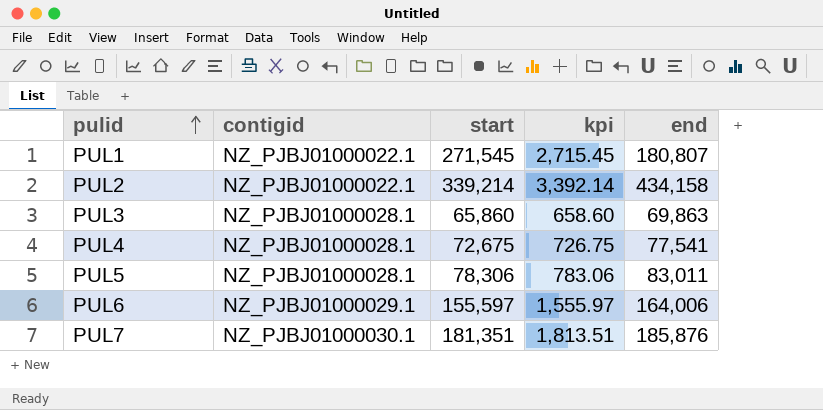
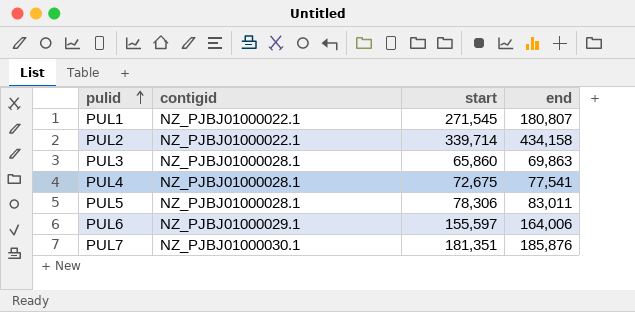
column kpi | formula: [start] * 0.01 -> none
PUL2 | start: 339,214 -> 339,714

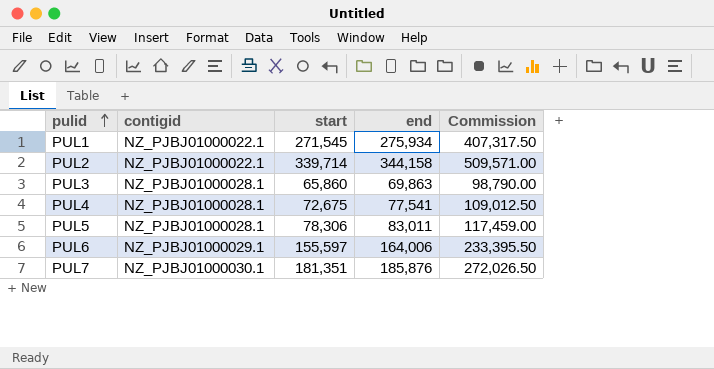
column Commission | formula: none -> [start] * 1.5
PUL1 | end: 180,807 -> 275,934
PUL2 | end: 434,158 -> 344,158

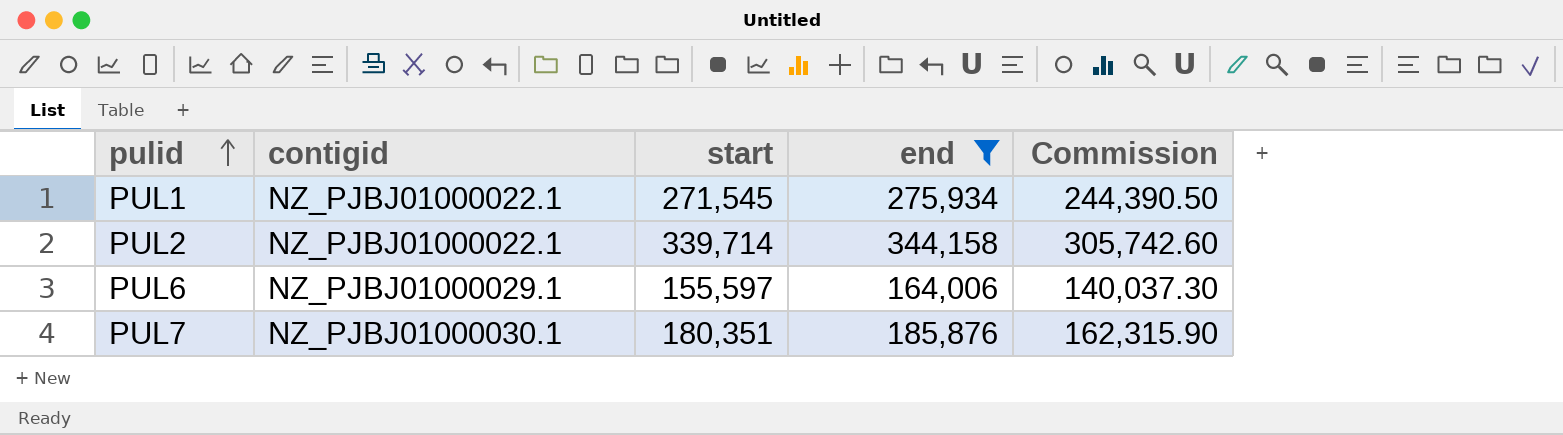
filter: none -> end >= 164,006
column Commission | formula: [start] * 1.5 -> [start] * 0.9
PUL7 | start: 181,351 -> 180,351

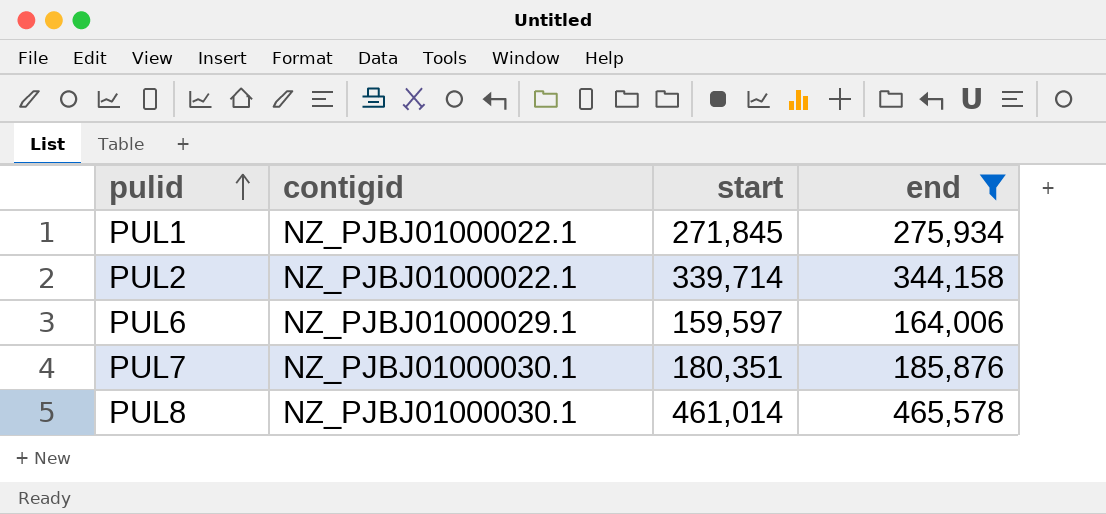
column Commission | formula: [start] * 0.9 -> none
PUL1 | start: 271,545 -> 271,845
PUL6 | start: 155,597 -> 159,597
row PUL8: none -> NZ_PJBJ01000030.1 | 461,014 | 465,578

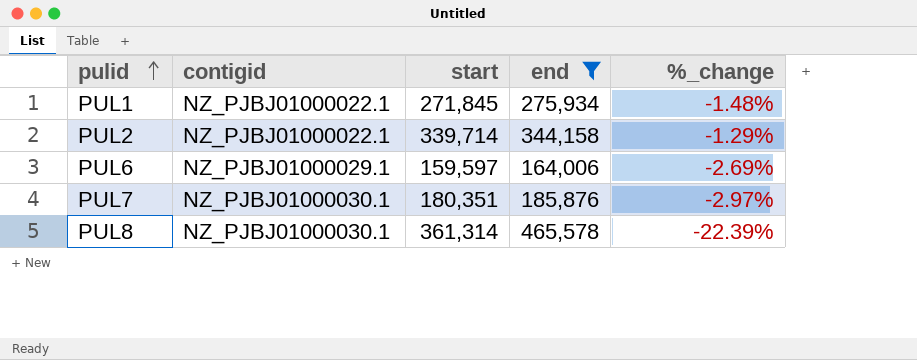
column %_change | formula: none -> ([start] - [end]) / [end]
PUL8 | start: 461,014 -> 361,314

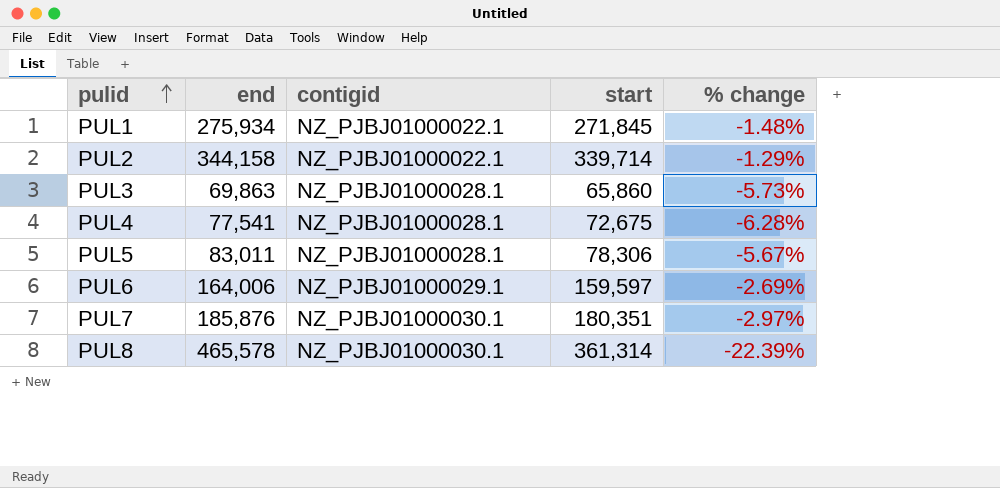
filter: end >= 164,006 -> none
column end | position: 4 -> 2
column name: %_change -> % change

